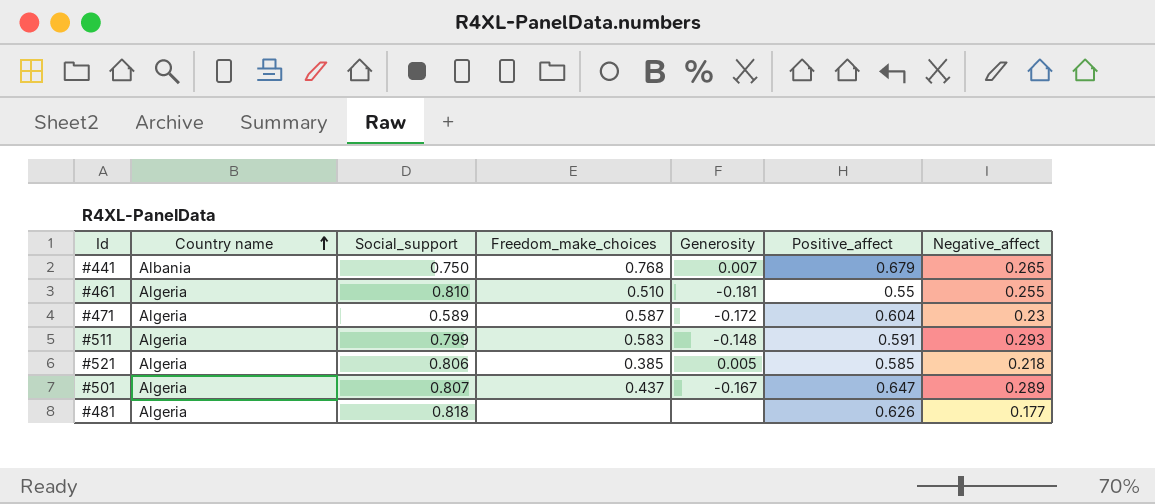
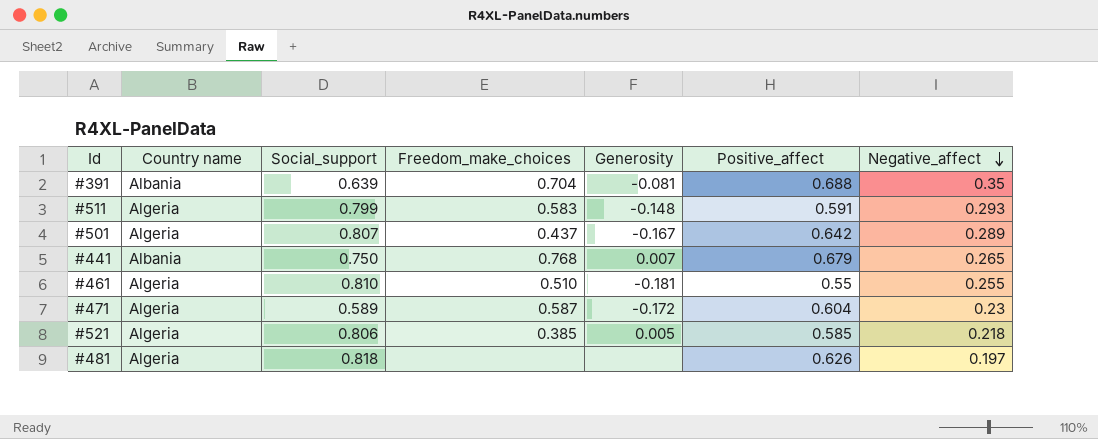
row order: Country name ascending -> Negative_affect descending
row #391: none -> Albania | 0.639 | 0.704 | -0.081 | 0.688 | 0.35
#501 | Positive_affect: 0.647 -> 0.642
#481 | Negative_affect: 0.177 -> 0.197

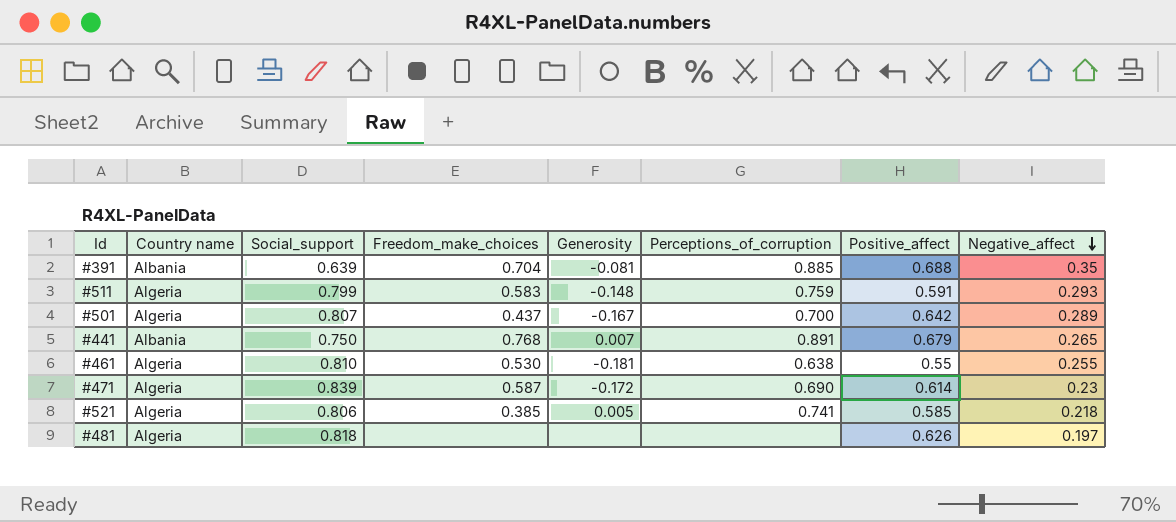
column Perceptions_of_corruption | position: none -> 6
#461 | Freedom_make_choices: 0.510 -> 0.530
#471 | Social_support: 0.589 -> 0.839
#471 | Positive_affect: 0.604 -> 0.614

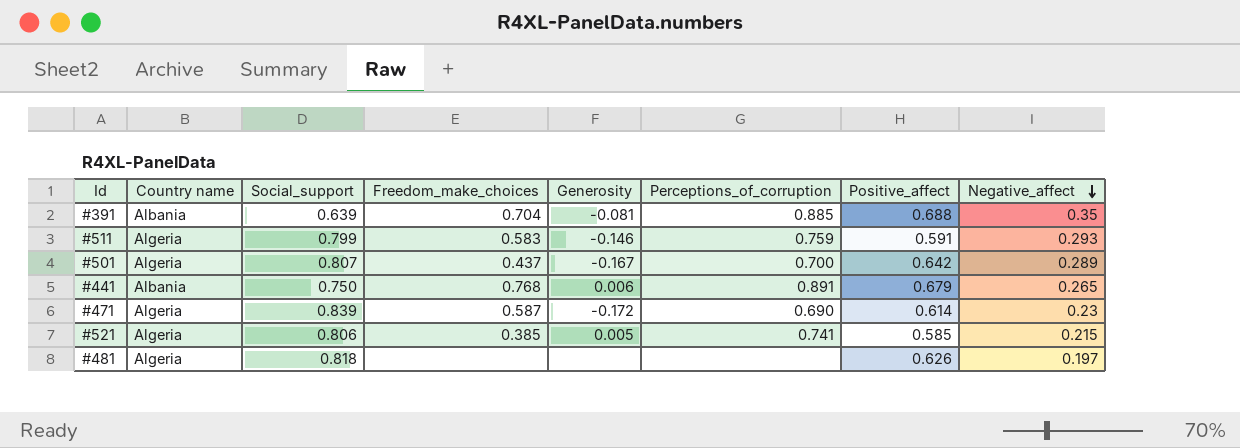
row #461: Algeria | 0.810 | 0.530 | -0.181 | 0.638 | 0.55 | 0.255 -> none
#511 | Generosity: -0.148 -> -0.146
#441 | Generosity: 0.007 -> 0.006
#521 | Negative_affect: 0.218 -> 0.215

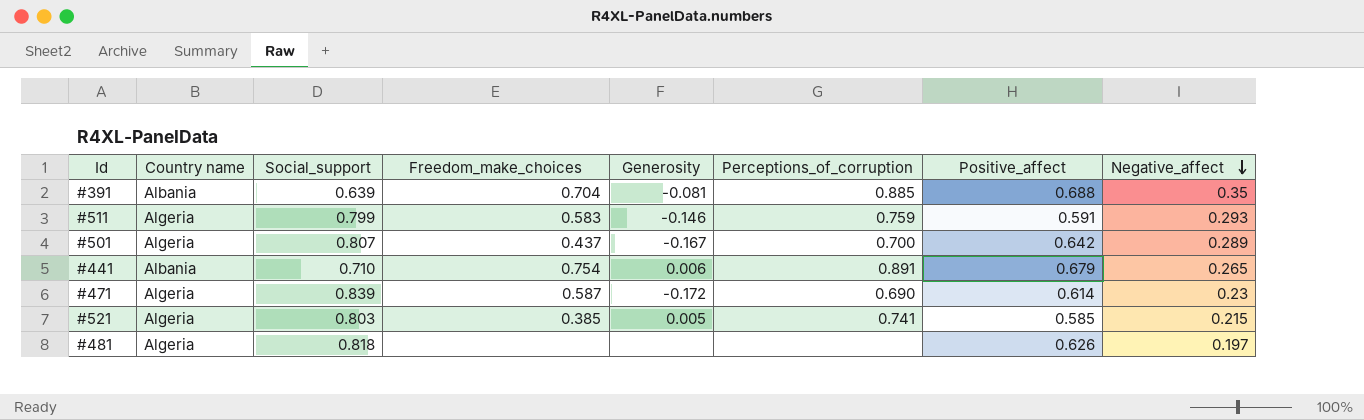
#441 | Social_support: 0.750 -> 0.710
#441 | Freedom_make_choices: 0.768 -> 0.754
#521 | Social_support: 0.806 -> 0.803

